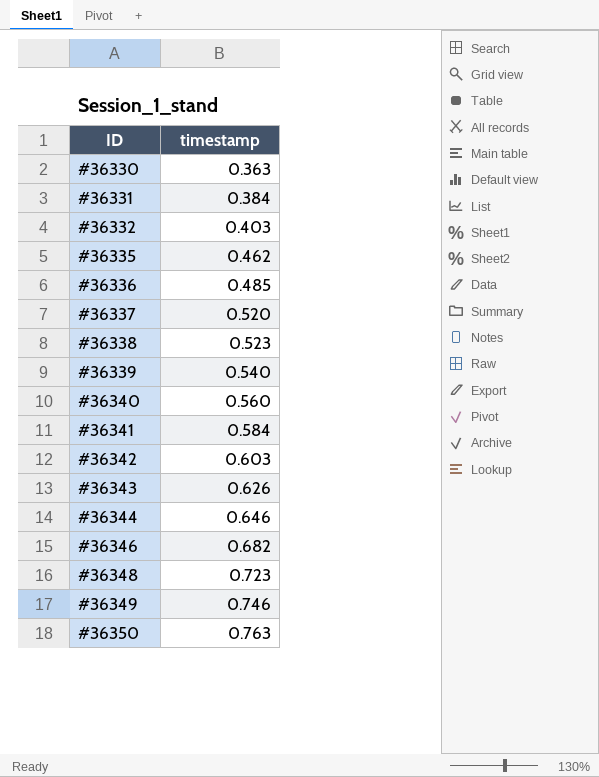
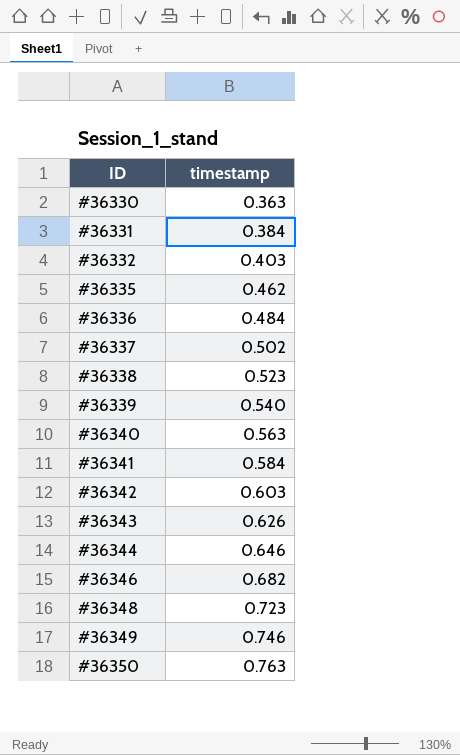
#36336 | timestamp: 0.485 -> 0.484
#36337 | timestamp: 0.520 -> 0.502
#36340 | timestamp: 0.560 -> 0.563

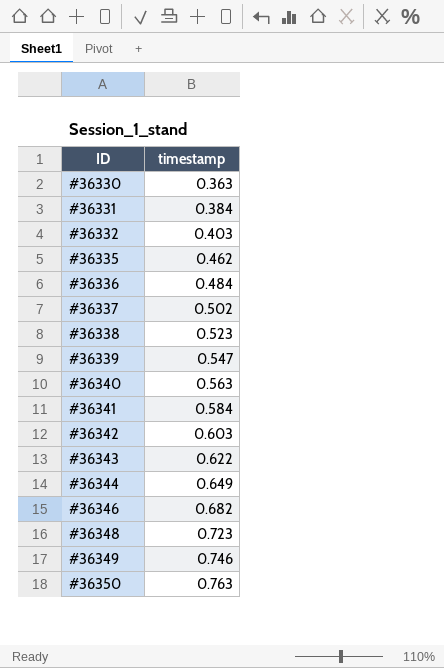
#36339 | timestamp: 0.540 -> 0.547
#36343 | timestamp: 0.626 -> 0.622
#36344 | timestamp: 0.646 -> 0.649

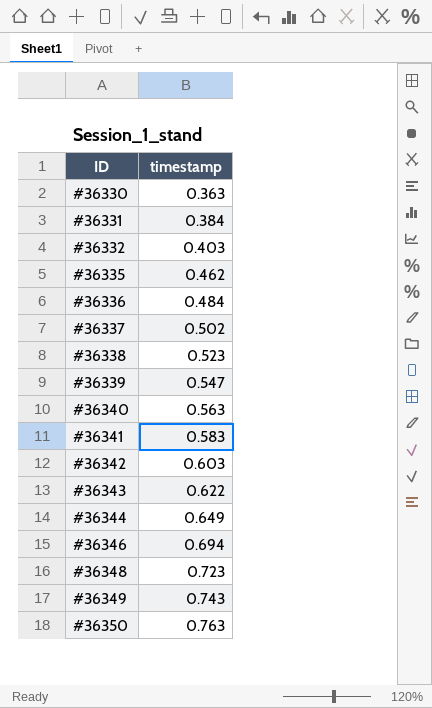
#36341 | timestamp: 0.584 -> 0.583
#36346 | timestamp: 0.682 -> 0.694
#36349 | timestamp: 0.746 -> 0.743

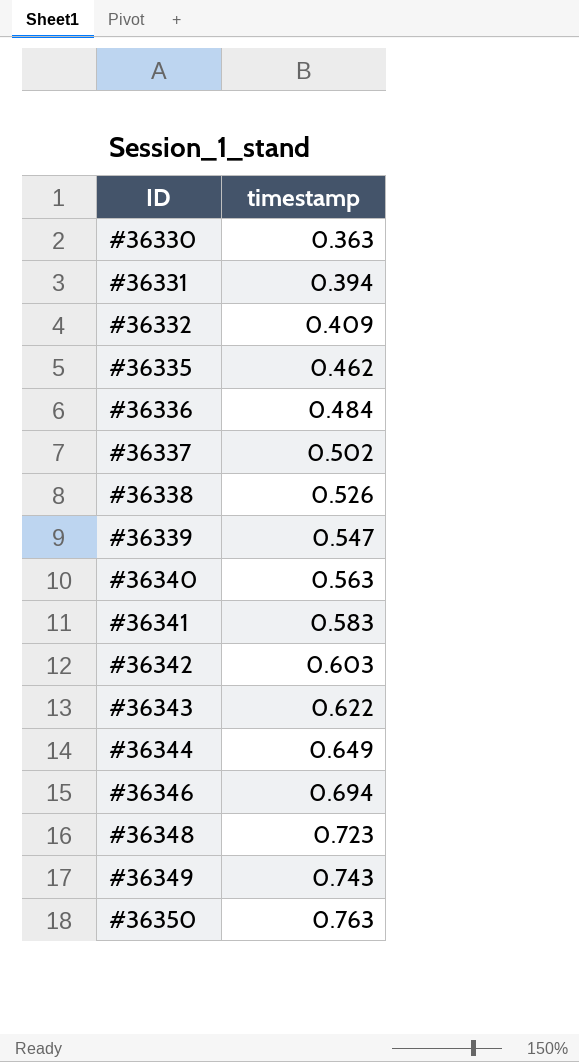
#36331 | timestamp: 0.384 -> 0.394
#36332 | timestamp: 0.403 -> 0.409
#36338 | timestamp: 0.523 -> 0.526

